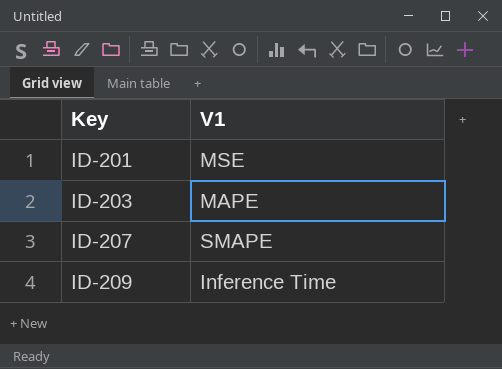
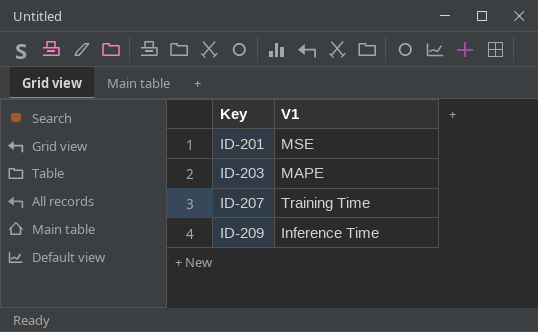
ID-207 | V1: SMAPE -> Training Time

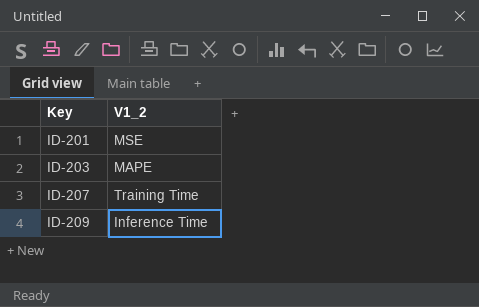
column name: V1 -> V1_2

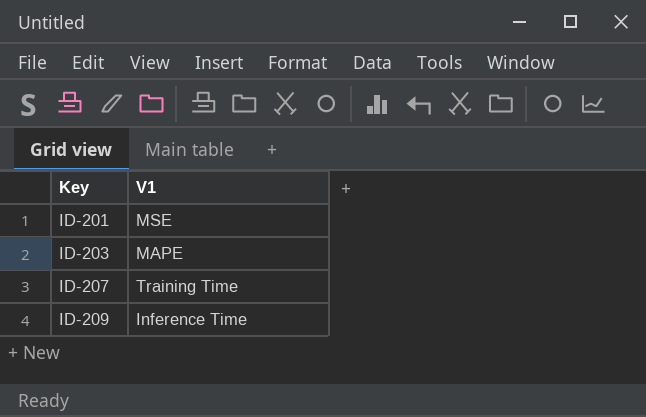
column name: V1_2 -> V1

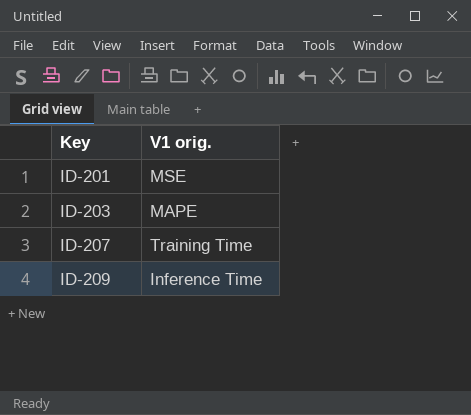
column name: V1 -> V1 orig.

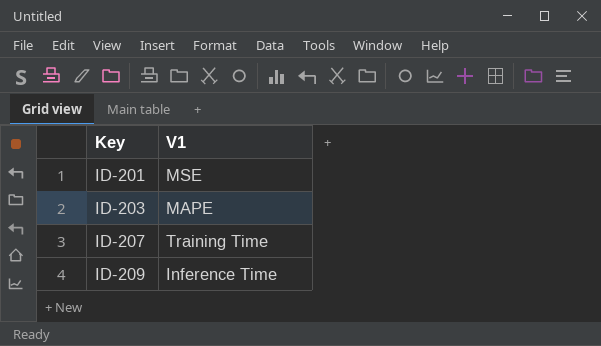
column name: V1 orig. -> V1

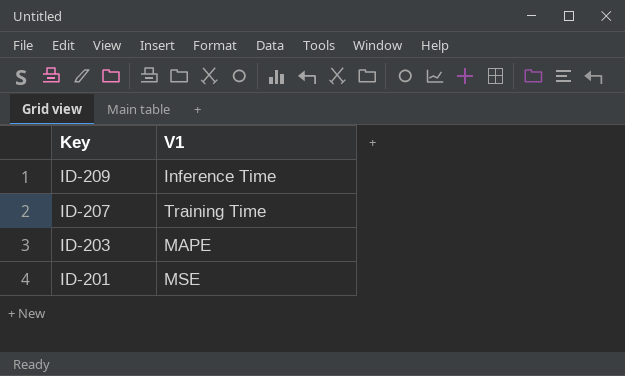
row order: Key ascending -> Key descending

